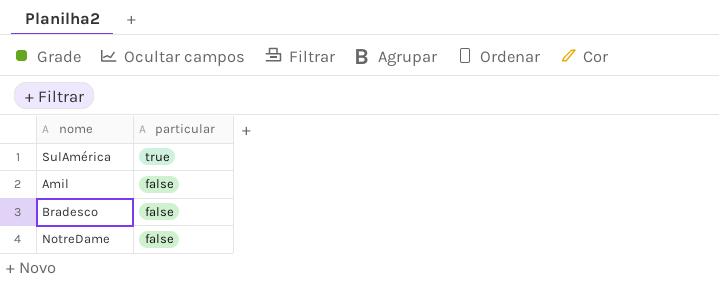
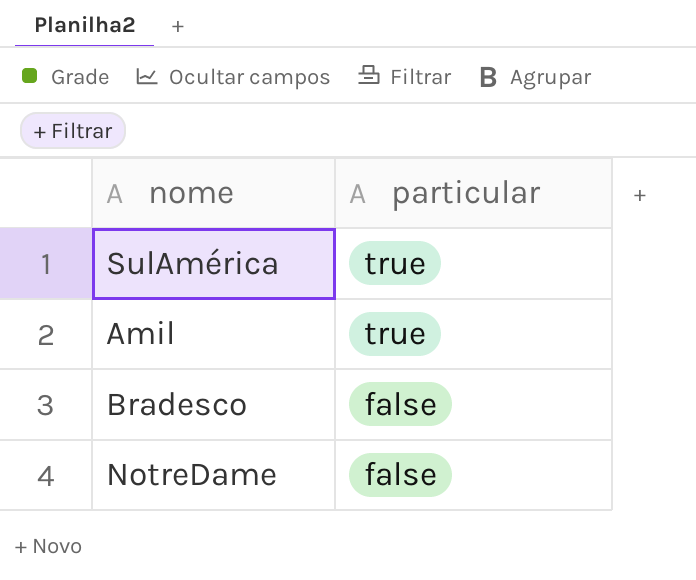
Amil | particular: false -> true

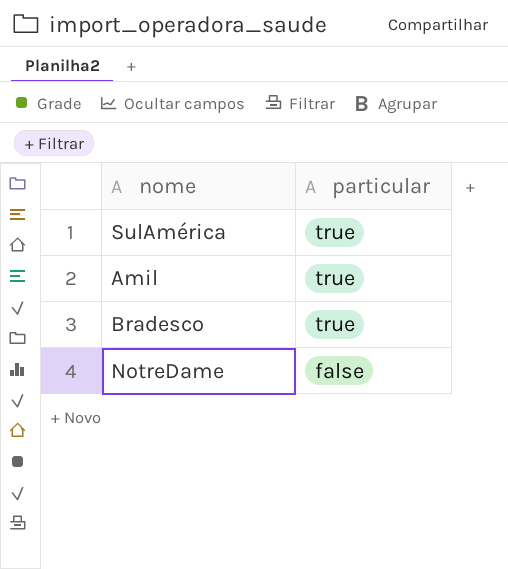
Bradesco | particular: false -> true

